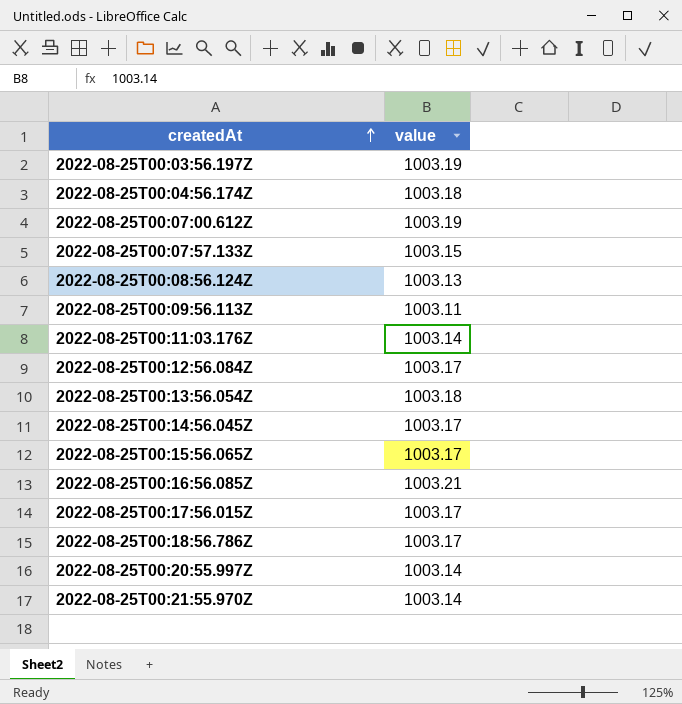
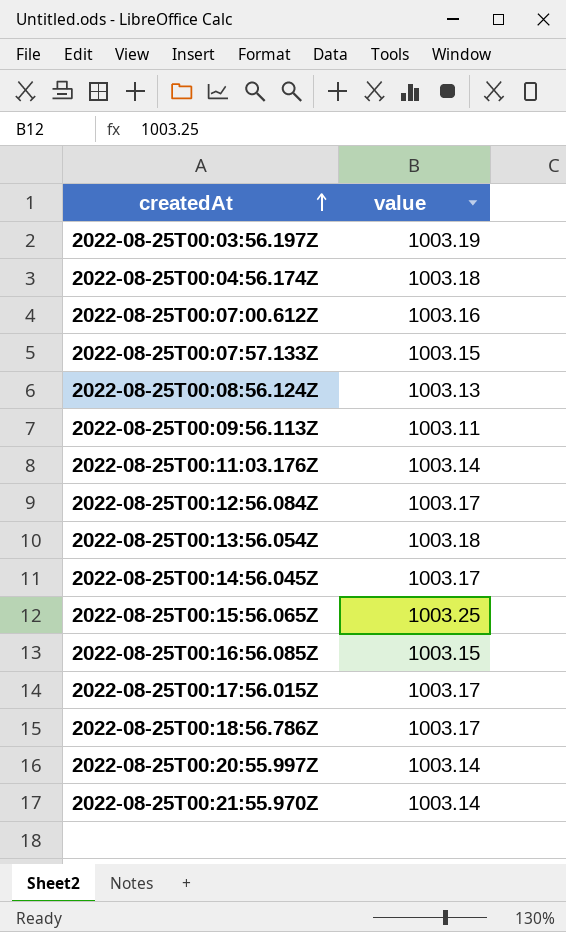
2022-08-25T00:07:00.612Z | value: 1003.19 -> 1003.16
2022-08-25T00:15:56.065Z | value: 1003.17 -> 1003.25
2022-08-25T00:16:56.085Z | value: 1003.21 -> 1003.15

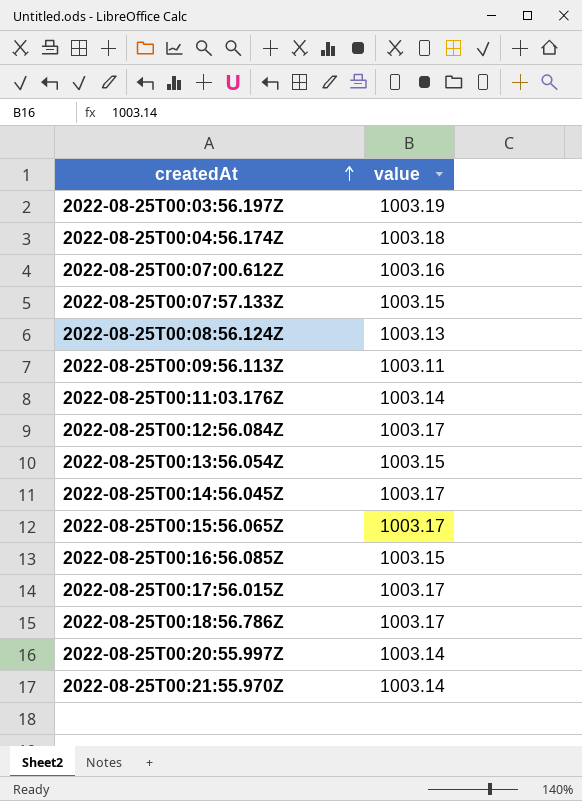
2022-08-25T00:13:56.054Z | value: 1003.18 -> 1003.15
2022-08-25T00:15:56.065Z | value: 1003.25 -> 1003.17

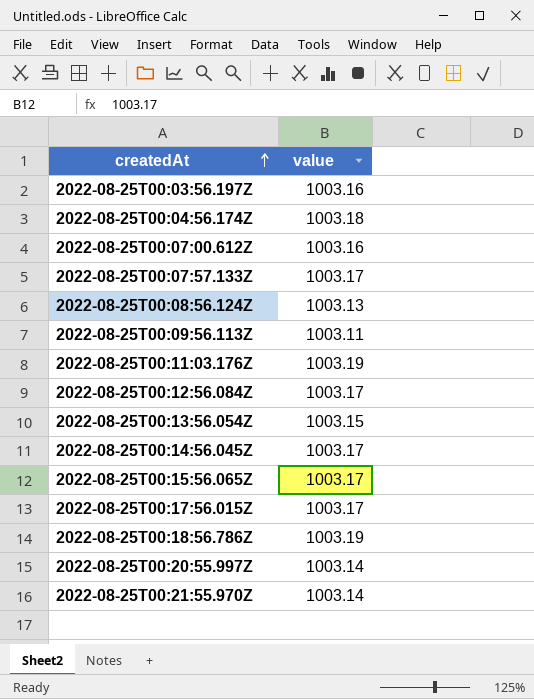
row 2022-08-25T00:16:56.085Z: 1003.15 -> none
2022-08-25T00:03:56.197Z | value: 1003.19 -> 1003.16
2022-08-25T00:07:57.133Z | value: 1003.15 -> 1003.17
2022-08-25T00:11:03.176Z | value: 1003.14 -> 1003.19
2022-08-25T00:18:56.786Z | value: 1003.17 -> 1003.19

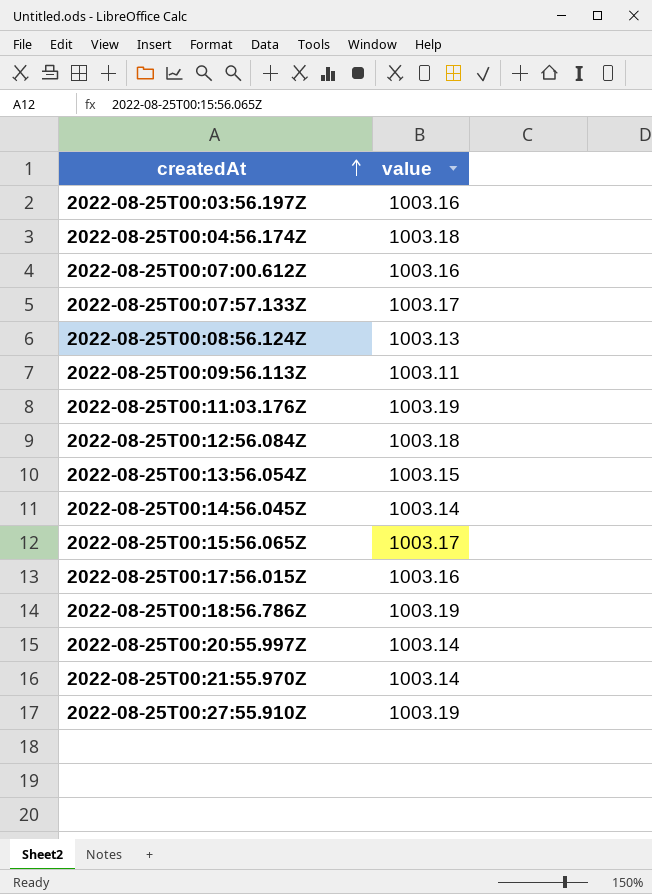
2022-08-25T00:12:56.084Z | value: 1003.17 -> 1003.18
2022-08-25T00:14:56.045Z | value: 1003.17 -> 1003.14
2022-08-25T00:17:56.015Z | value: 1003.17 -> 1003.16
row 2022-08-25T00:27:55.910Z: none -> 1003.19

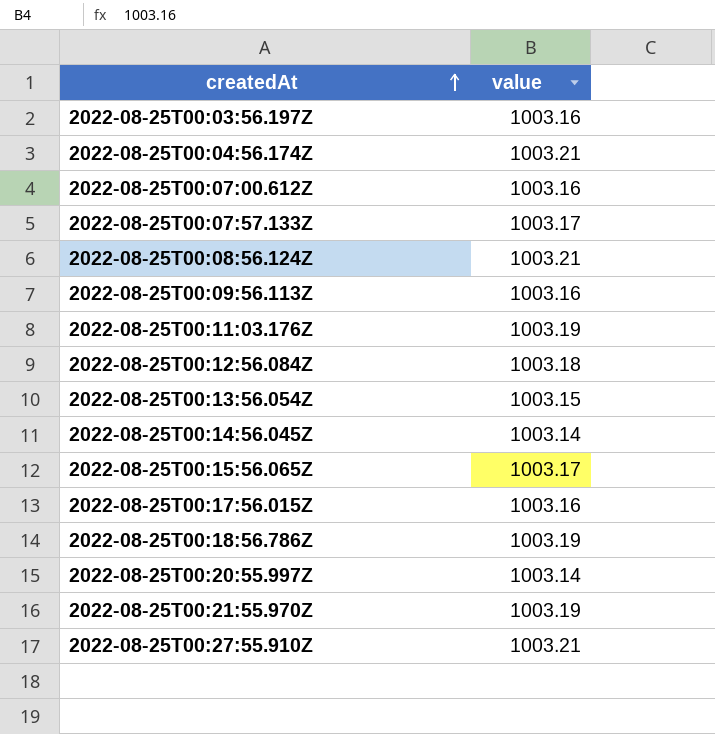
2022-08-25T00:04:56.174Z | value: 1003.18 -> 1003.21
2022-08-25T00:08:56.124Z | value: 1003.13 -> 1003.21
2022-08-25T00:09:56.113Z | value: 1003.11 -> 1003.16
2022-08-25T00:21:55.970Z | value: 1003.14 -> 1003.19
2022-08-25T00:27:55.910Z | value: 1003.19 -> 1003.21

